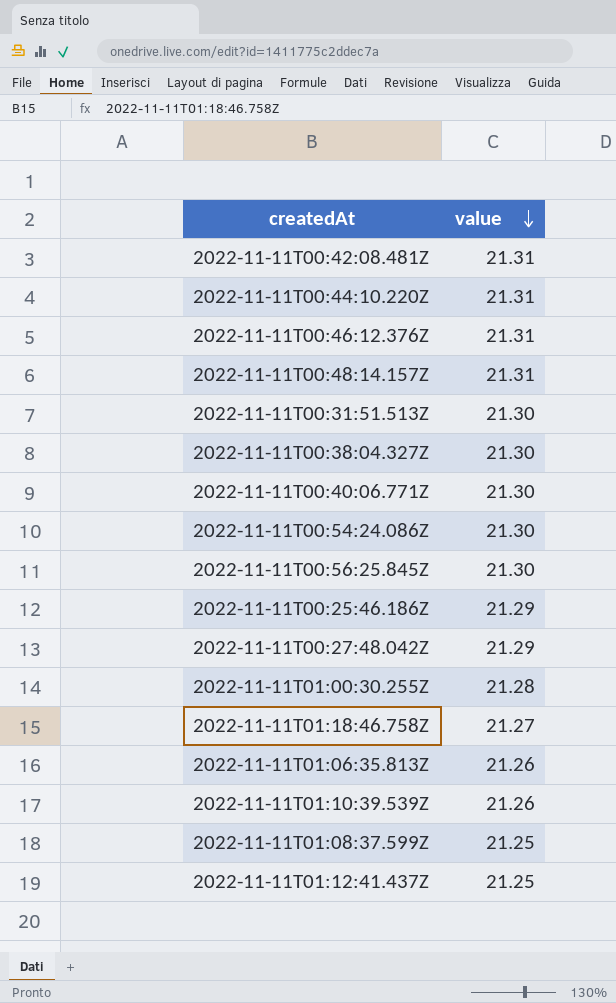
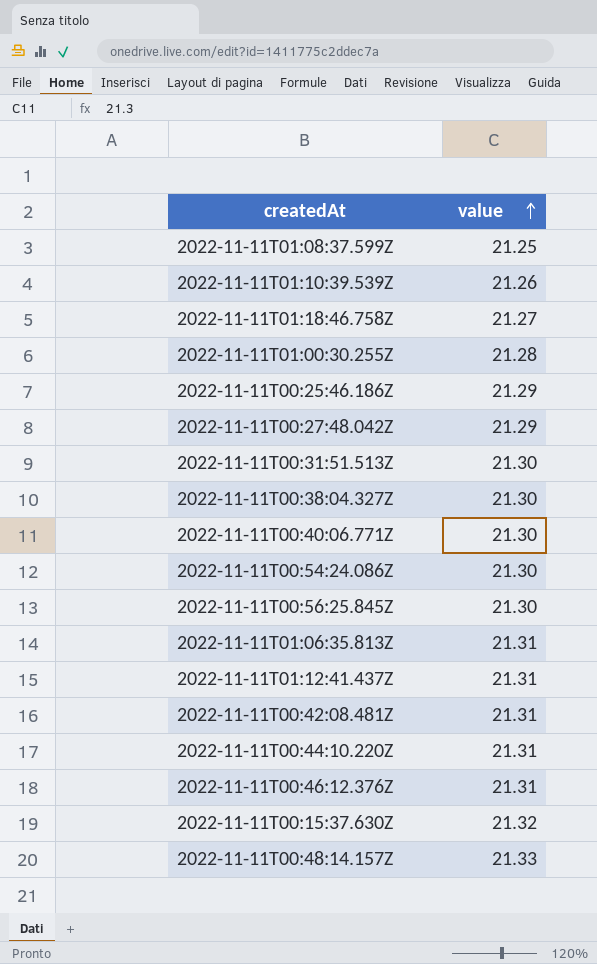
row order: value descending -> value ascending
2022-11-11T01:06:35.813Z | value: 21.26 -> 21.31
2022-11-11T01:12:41.437Z | value: 21.25 -> 21.31
row 2022-11-11T00:15:37.630Z: none -> 21.32
2022-11-11T00:48:14.157Z | value: 21.31 -> 21.33

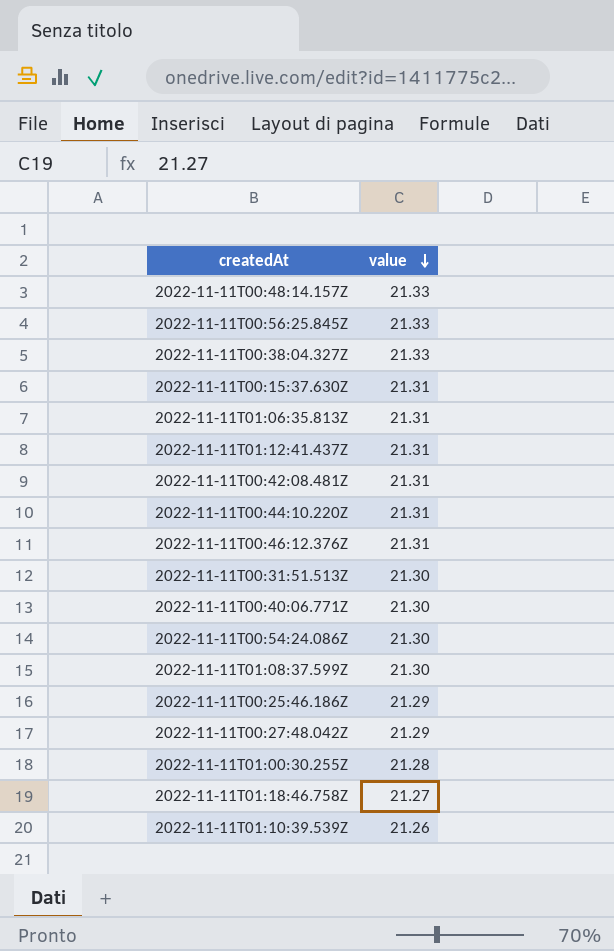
row order: value ascending -> value descending
2022-11-11T00:56:25.845Z | value: 21.30 -> 21.33
2022-11-11T00:38:04.327Z | value: 21.30 -> 21.33
2022-11-11T00:15:37.630Z | value: 21.32 -> 21.31
2022-11-11T01:08:37.599Z | value: 21.25 -> 21.30

